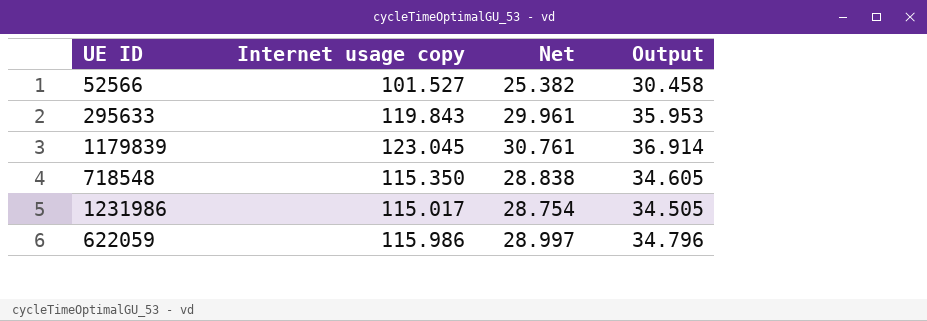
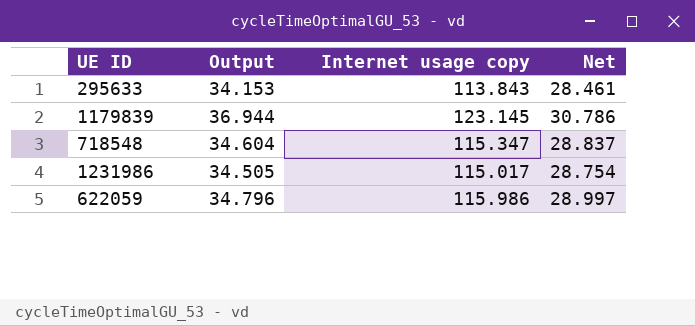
column Output | position: 4 -> 2
row 52566: 101.527 | 25.382 | 30.458 -> none
295633 | Output: 35.953 -> 34.153
295633 | Internet usage copy: 119.843 -> 113.843
295633 | Net: 29.961 -> 28.461
1179839 | Output: 36.914 -> 36.944
1179839 | Internet usage copy: 123.045 -> 123.145
1179839 | Net: 30.761 -> 30.786
718548 | Output: 34.605 -> 34.604
718548 | Internet usage copy: 115.350 -> 115.347
718548 | Net: 28.838 -> 28.837

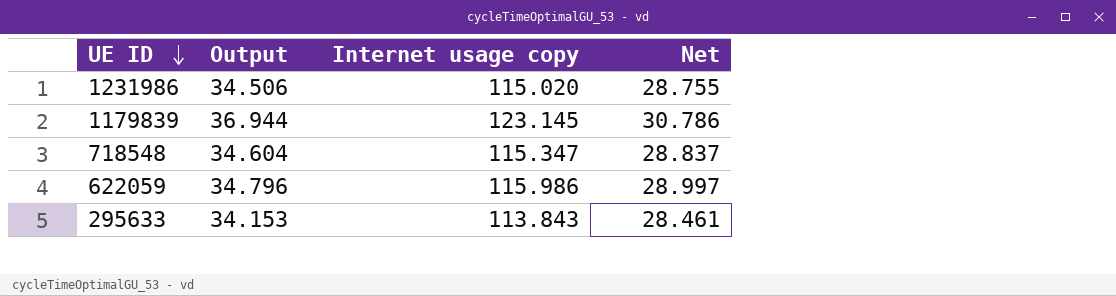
row order: none -> UE ID descending
1231986 | Output: 34.505 -> 34.506
1231986 | Internet usage copy: 115.017 -> 115.020
1231986 | Net: 28.754 -> 28.755

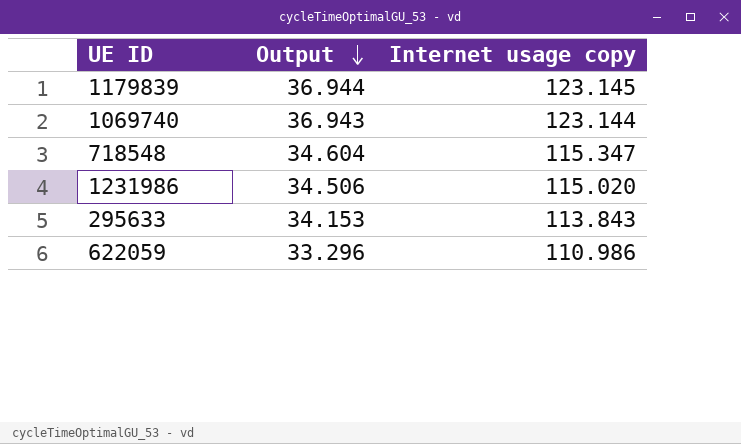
row order: UE ID descending -> Output descending
column Net | formula: [Internet usage copy] * 0.25 -> none
row 1069740: none -> 36.943 | 123.144
622059 | Output: 34.796 -> 33.296
622059 | Internet usage copy: 115.986 -> 110.986

